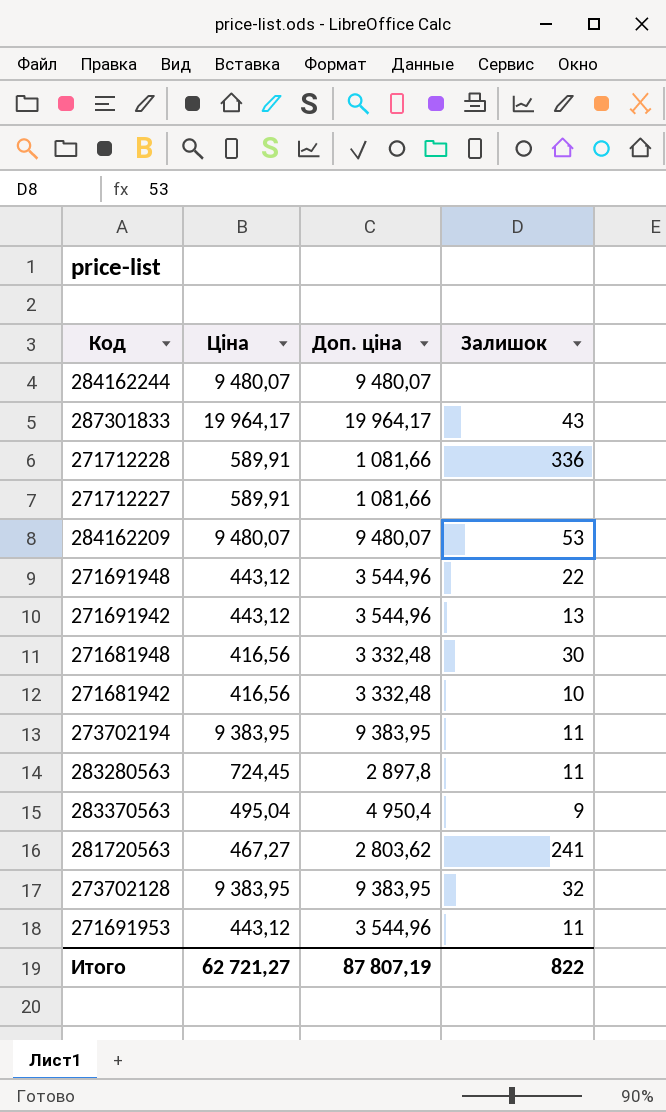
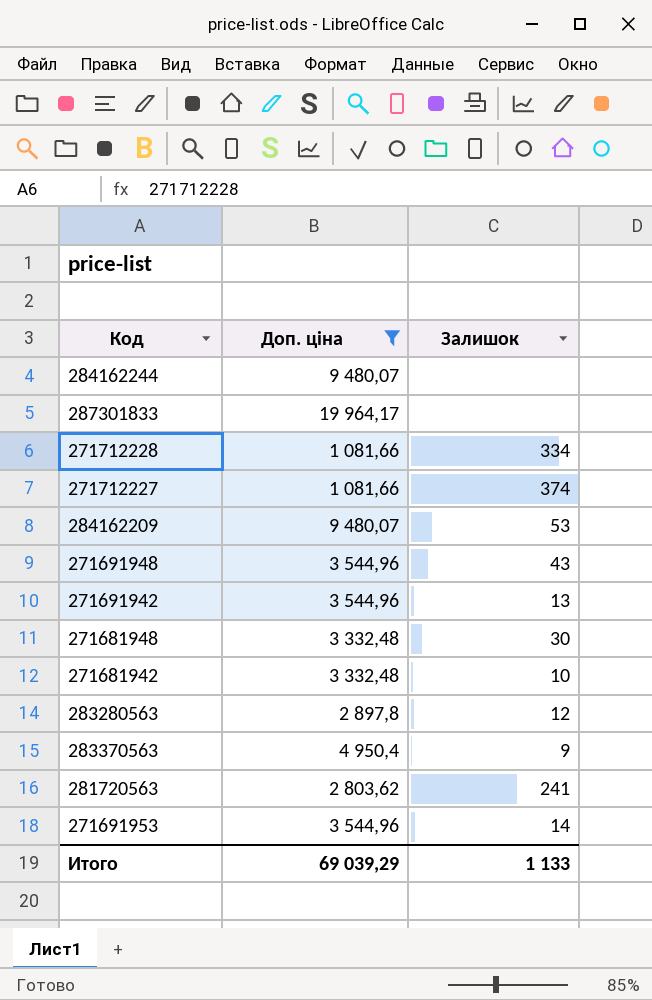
filter: none -> Доп. ціна != 9 383,95
column Ціна | position: 2 -> none
287301833 | Залишок: 43 -> none
271712228 | Залишок: 336 -> 334
271712227 | Залишок: none -> 374
271691948 | Залишок: 22 -> 43
283280563 | Залишок: 11 -> 12
271691953 | Залишок: 11 -> 14
Итого | Доп. ціна: 87 807,19 -> 69 039,29
Итого | Залишок: 822 -> 1 133

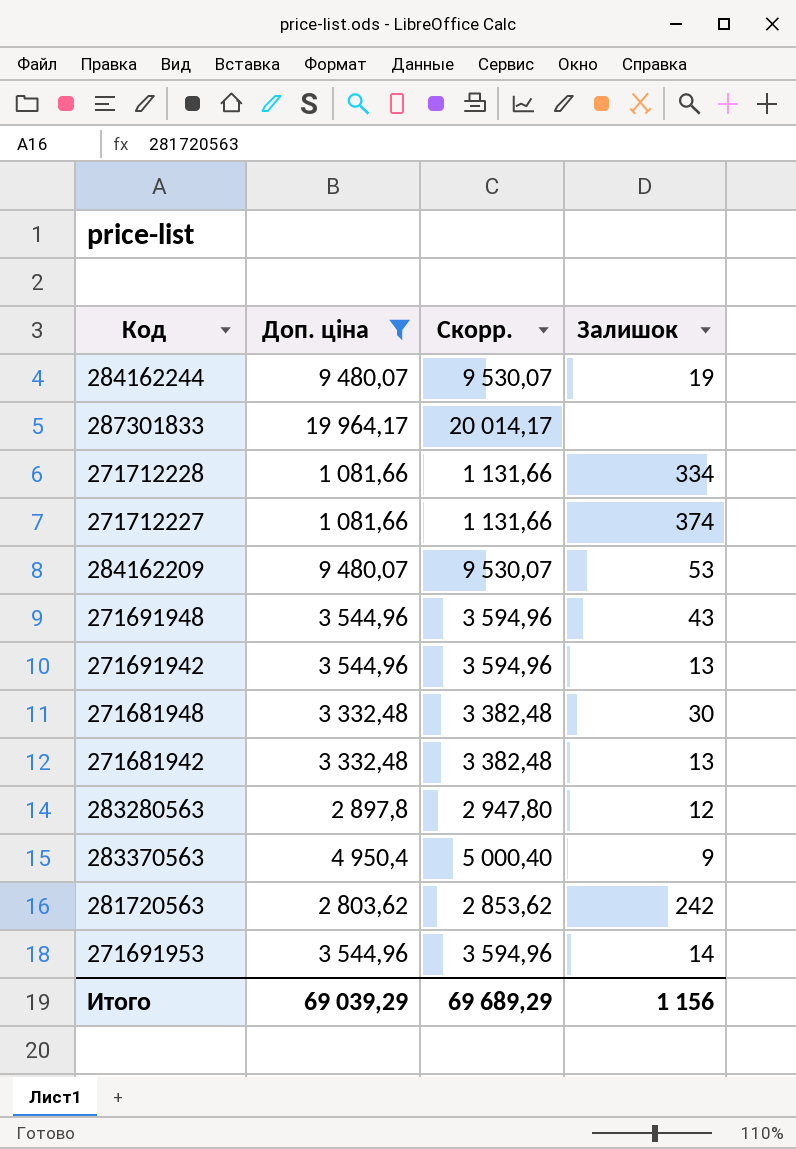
column Скорр. | formula: none -> [Доп. ціна] + 50
284162244 | Залишок: none -> 19
271681942 | Залишок: 10 -> 13
281720563 | Залишок: 241 -> 242
Итого | Залишок: 1 133 -> 1 156

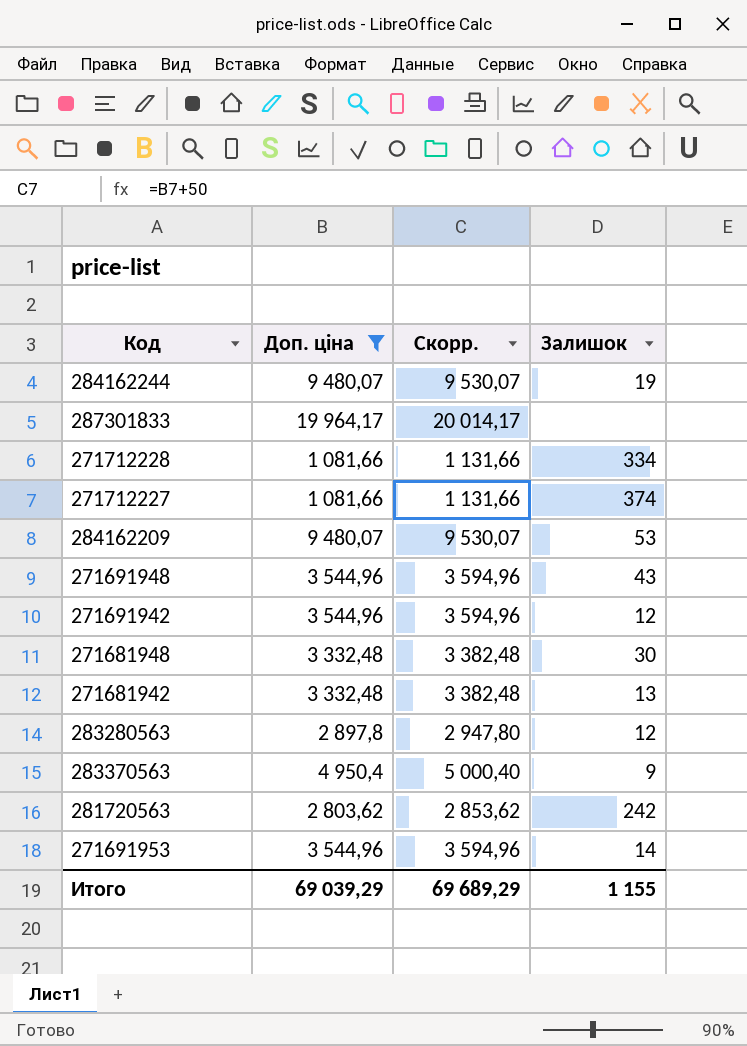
271691942 | Залишок: 13 -> 12
Итого | Залишок: 1 156 -> 1 155

